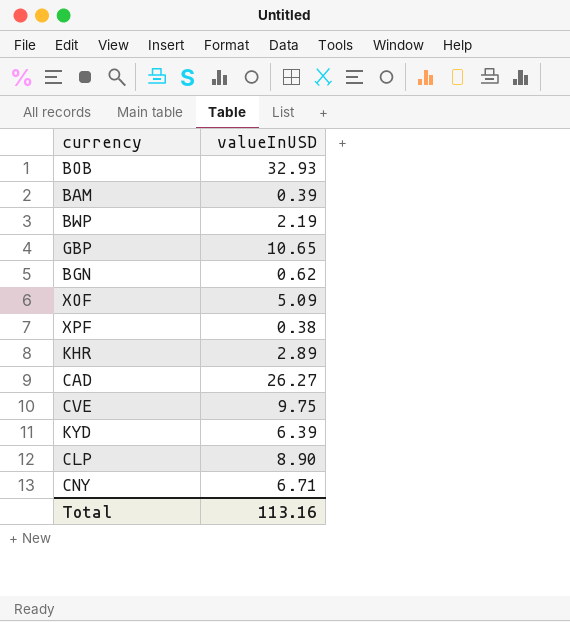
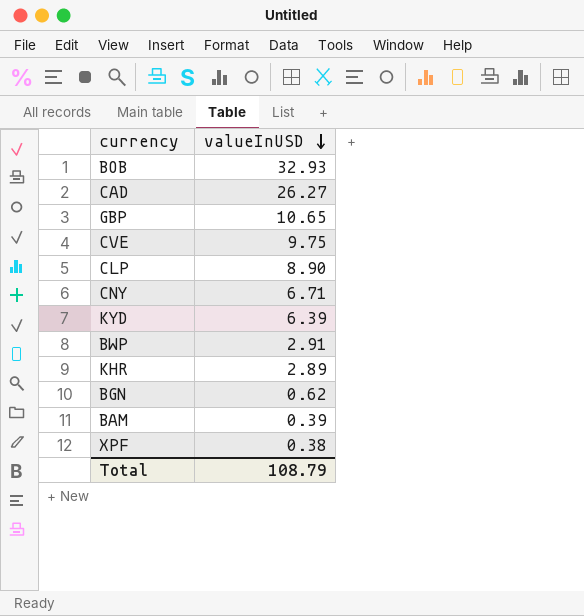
row order: none -> valueInUSD descending
row XOF: 5.09 -> none
BWP | valueInUSD: 2.19 -> 2.91
Total | valueInUSD: 113.16 -> 108.79

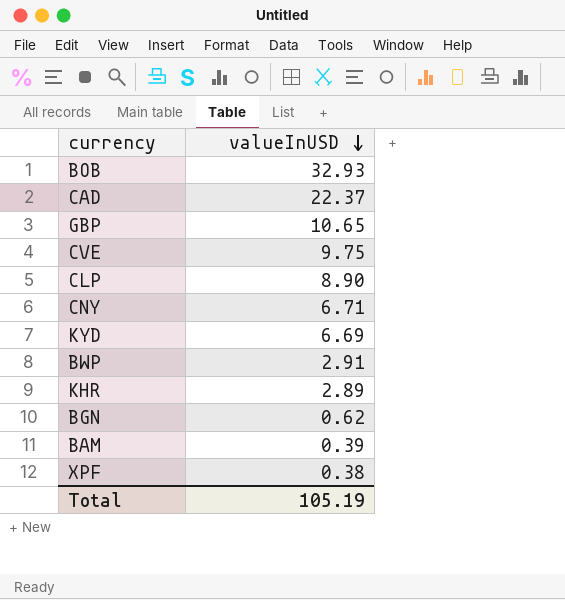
CAD | valueInUSD: 26.27 -> 22.37
KYD | valueInUSD: 6.39 -> 6.69
Total | valueInUSD: 108.79 -> 105.19

